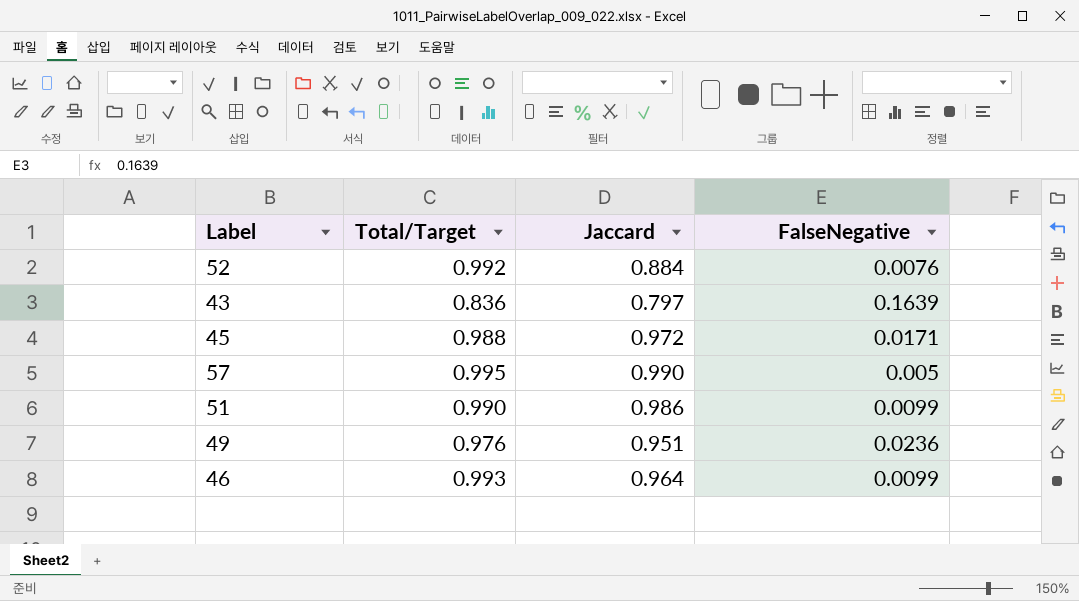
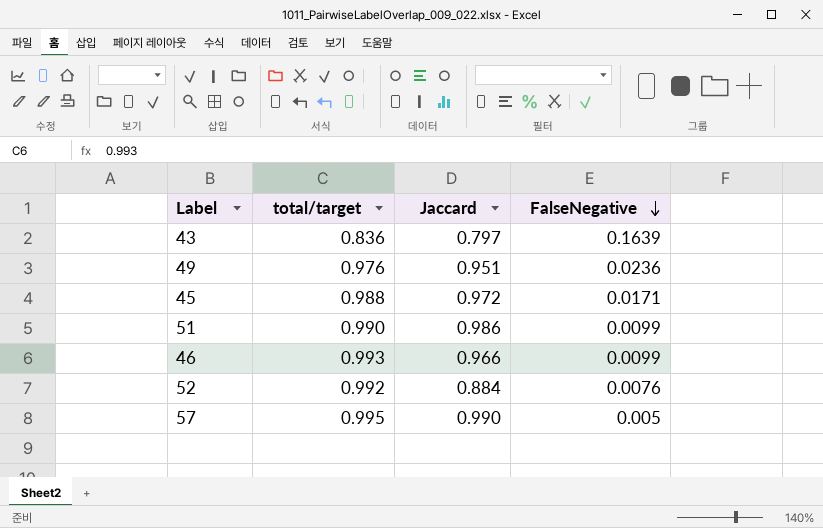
row order: none -> FalseNegative descending
column name: Total/Target -> total/target
46 | Jaccard: 0.964 -> 0.966

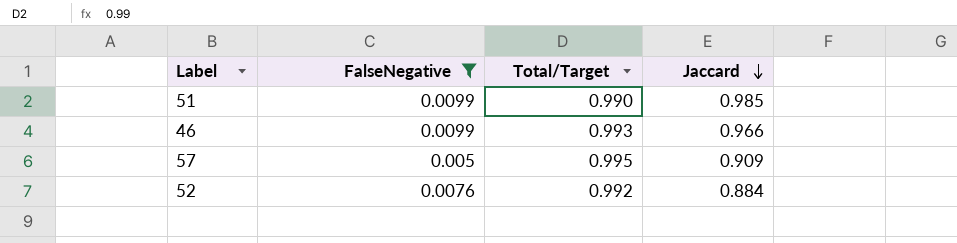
filter: none -> FalseNegative <= 0.0099
row order: FalseNegative descending -> Jaccard descending
column FalseNegative | position: 4 -> 2
column name: total/target -> Total/Target
51 | Jaccard: 0.986 -> 0.985
57 | Jaccard: 0.990 -> 0.909

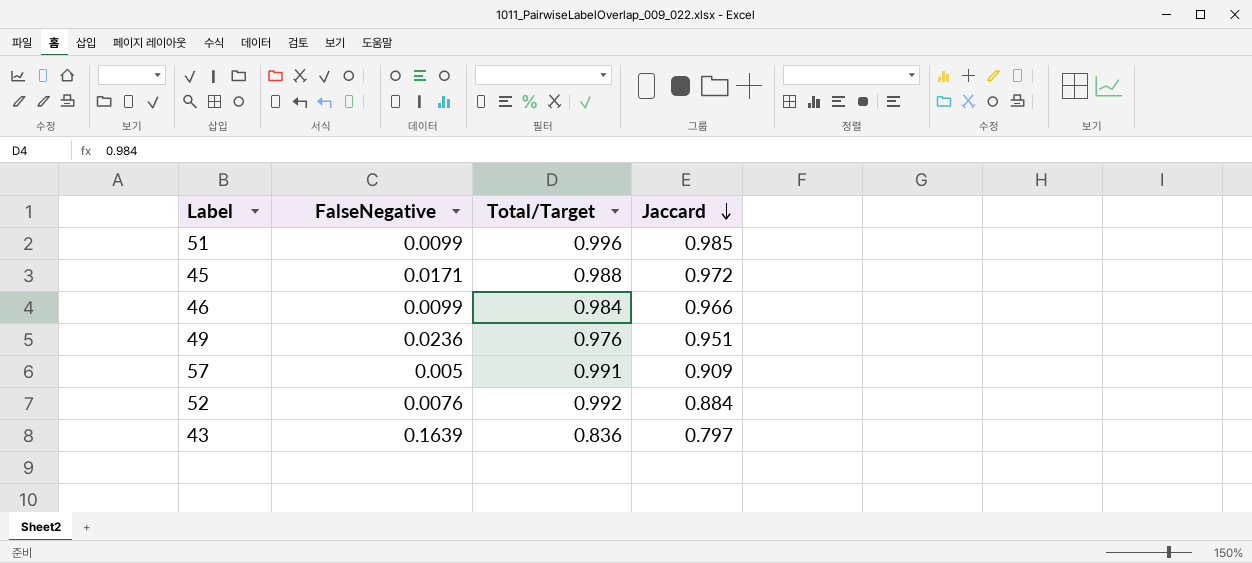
filter: FalseNegative <= 0.0099 -> none
51 | Total/Target: 0.990 -> 0.996
46 | Total/Target: 0.993 -> 0.984
57 | Total/Target: 0.995 -> 0.991

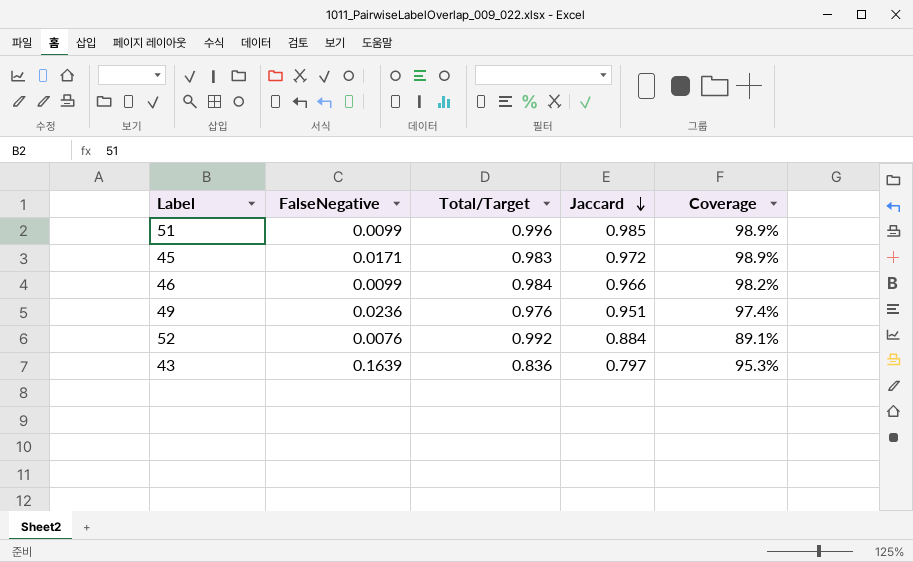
column Coverage | formula: none -> [Jaccard] / [Total/Target]
row 57: 0.005 | 0.991 | 0.909 -> none
45 | Total/Target: 0.988 -> 0.983

